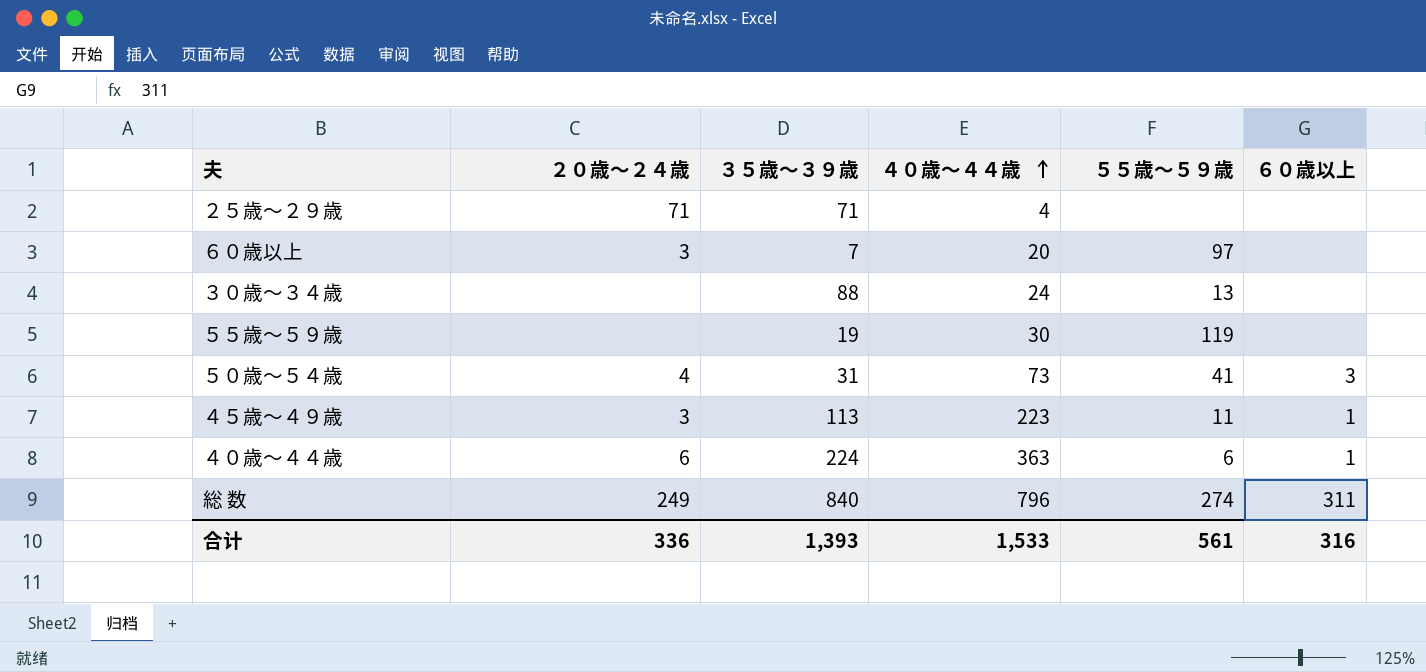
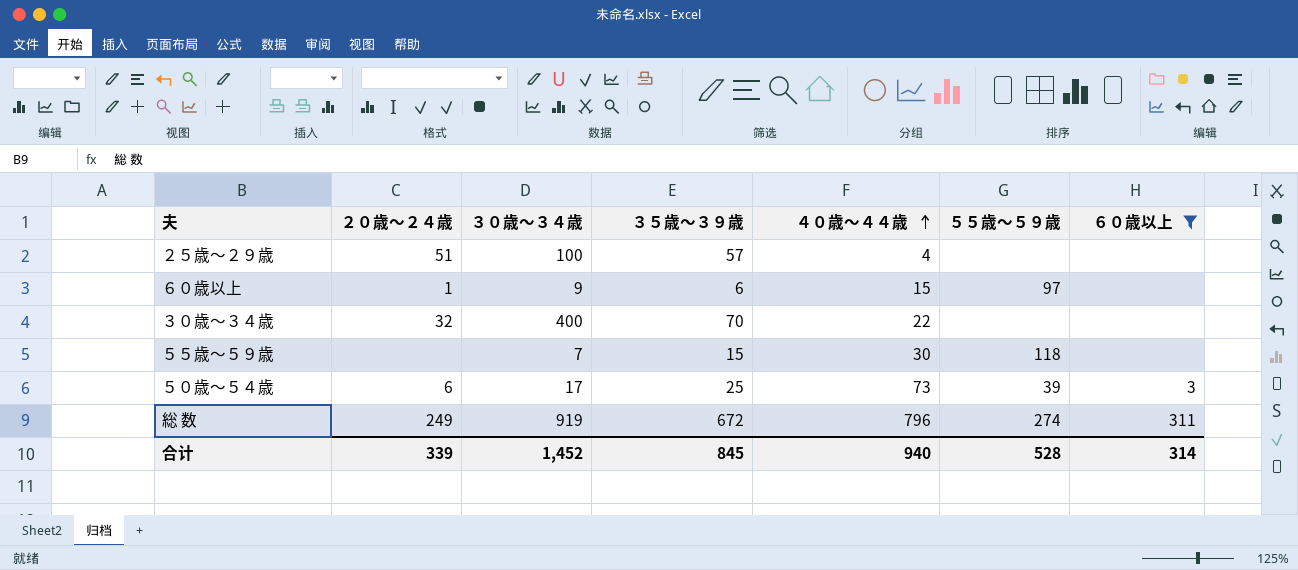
filter: none -> ６０歳以上 != 1
column ３０歳～３４歳 | position: none -> 3
２５歳～２９歳 | ２０歳～２４歳: 71 -> 51
２５歳～２９歳 | ３５歳～３９歳: 71 -> 57
６０歳以上 | ２０歳～２４歳: 3 -> 1
６０歳以上 | ３５歳～３９歳: 7 -> 6
６０歳以上 | ４０歳～４４歳: 20 -> 15
３０歳～３４歳 | ２０歳～２４歳: none -> 32
３０歳～３４歳 | ３５歳～３９歳: 88 -> 70
３０歳～３４歳 | ４０歳～４４歳: 24 -> 22
３０歳～３４歳 | ５５歳～５９歳: 13 -> none
５５歳～５９歳 | ３５歳～３９歳: 19 -> 15
５５歳～５９歳 | ５５歳～５９歳: 119 -> 118
５０歳～５４歳 | ２０歳～２４歳: 4 -> 6
５０歳～５４歳 | ３５歳～３９歳: 31 -> 25
５０歳～５４歳 | ５５歳～５９歳: 41 -> 39
総 数 | ３５歳～３９歳: 840 -> 672
合计 | ２０歳～２４歳: 336 -> 339
合计 | ３５歳～３９歳: 1,393 -> 845
合计 | ４０歳～４４歳: 1,533 -> 940
合计 | ５５歳～５９歳: 561 -> 528
合计 | ６０歳以上: 316 -> 314

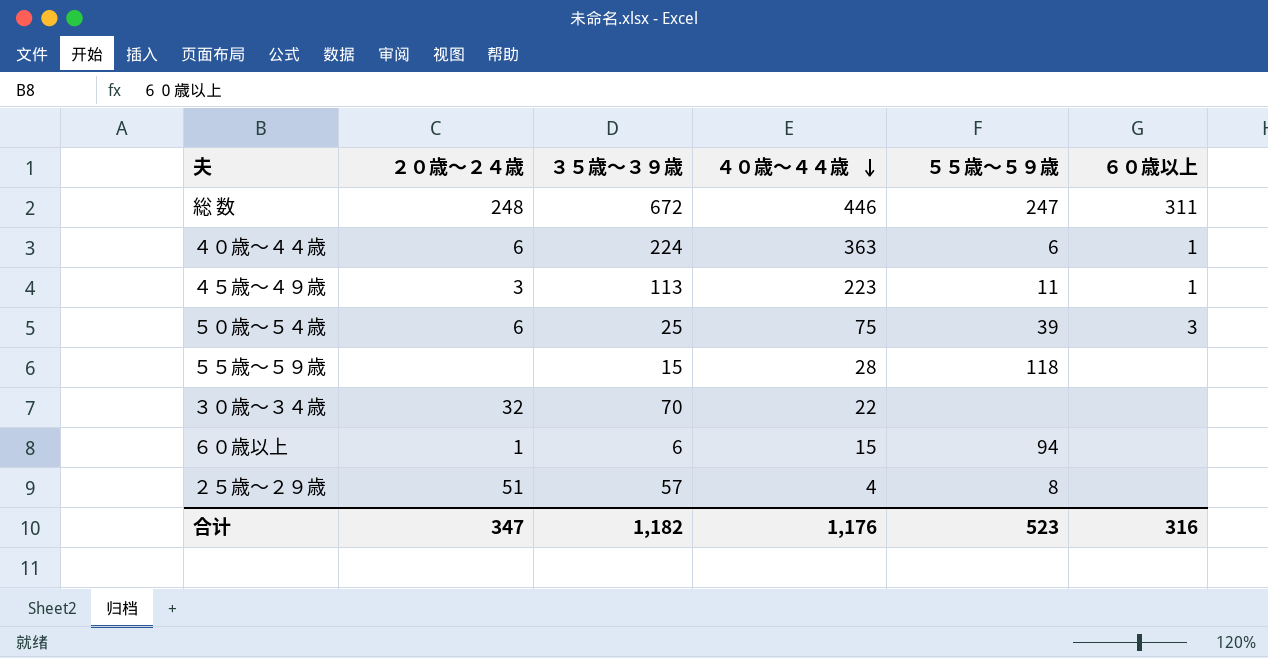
filter: ６０歳以上 != 1 -> none
row order: ４０歳～４４歳 ascending -> ４０歳～４４歳 descending
column ３０歳～３４歳 | position: 3 -> none
総 数 | ２０歳～２４歳: 249 -> 248
総 数 | ４０歳～４４歳: 796 -> 446
総 数 | ５５歳～５９歳: 274 -> 247
５０歳～５４歳 | ４０歳～４４歳: 73 -> 75
５５歳～５９歳 | ４０歳～４４歳: 30 -> 28
６０歳以上 | ５５歳～５９歳: 97 -> 94
２５歳～２９歳 | ５５歳～５９歳: none -> 8
合计 | ２０歳～２４歳: 339 -> 347
合计 | ３５歳～３９歳: 845 -> 1,182
合计 | ４０歳～４４歳: 940 -> 1,176
合计 | ５５歳～５９歳: 528 -> 523
合计 | ６０歳以上: 314 -> 316

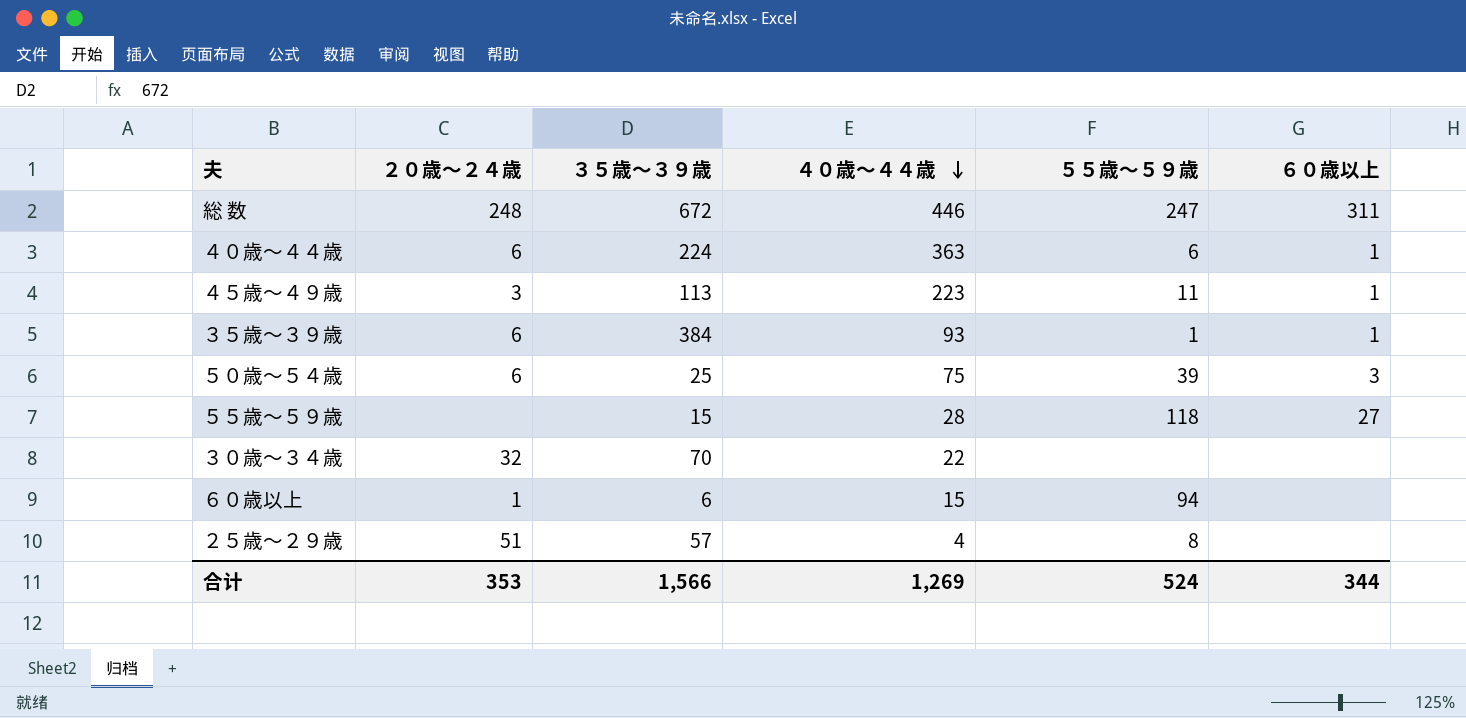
row ３５歳～３９歳: none -> 6 | 384 | 93 | 1 | 1
５５歳～５９歳 | ６０歳以上: none -> 27
合计 | ２０歳～２４歳: 347 -> 353
合计 | ３５歳～３９歳: 1,182 -> 1,566
合计 | ４０歳～４４歳: 1,176 -> 1,269
合计 | ５５歳～５９歳: 523 -> 524
合计 | ６０歳以上: 316 -> 344

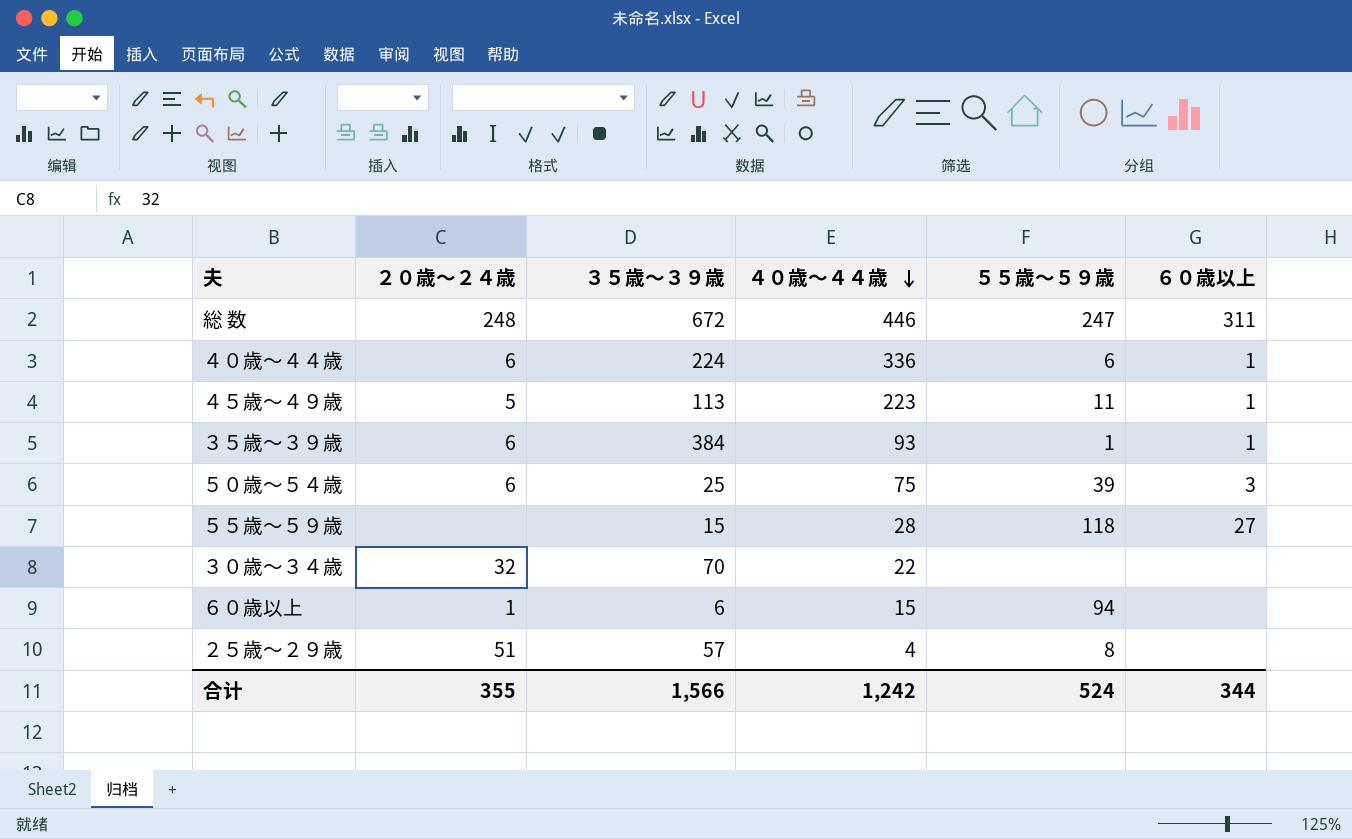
４０歳～４４歳 | ４０歳～４４歳: 363 -> 336
４５歳～４９歳 | ２０歳～２４歳: 3 -> 5
合计 | ２０歳～２４歳: 353 -> 355
合计 | ４０歳～４４歳: 1,269 -> 1,242

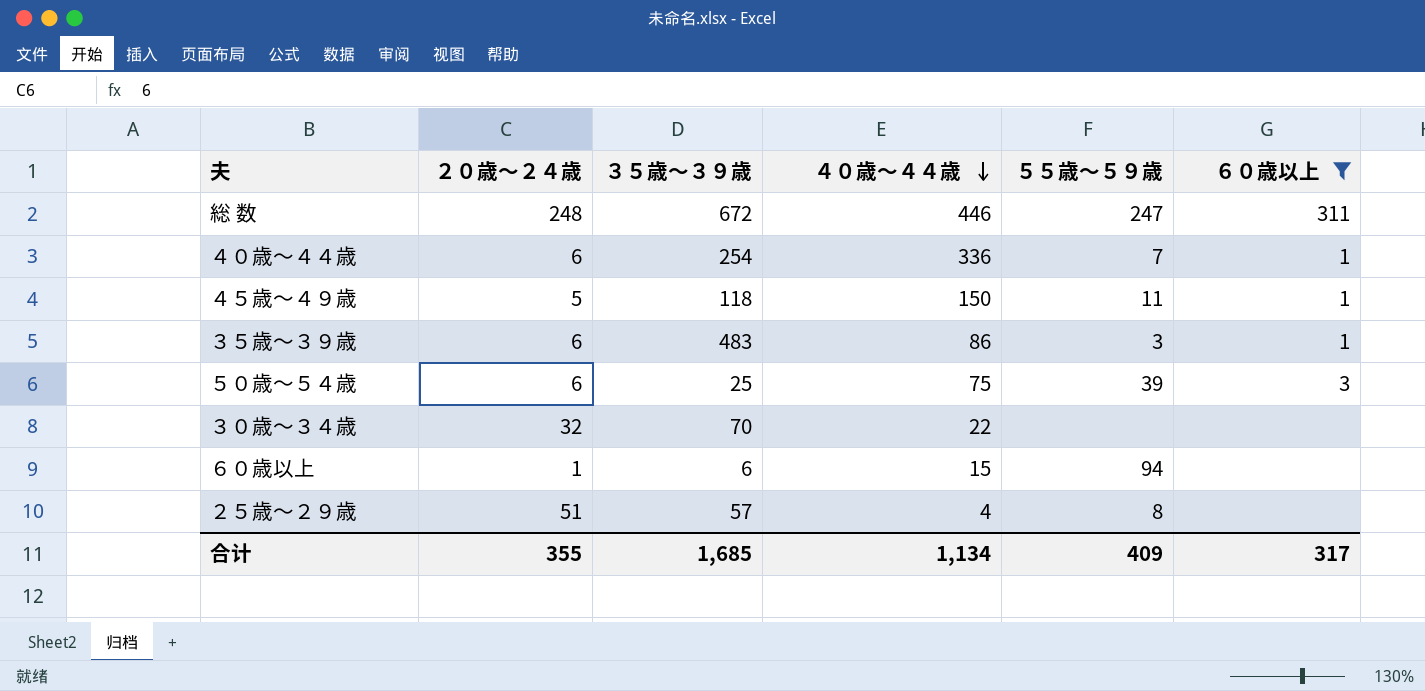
filter: none -> ６０歳以上 != 27
４０歳～４４歳 | ３５歳～３９歳: 224 -> 254
４０歳～４４歳 | ５５歳～５９歳: 6 -> 7
４５歳～４９歳 | ３５歳～３９歳: 113 -> 118
４５歳～４９歳 | ４０歳～４４歳: 223 -> 150
３５歳～３９歳 | ３５歳～３９歳: 384 -> 483
３５歳～３９歳 | ４０歳～４４歳: 93 -> 86
３５歳～３９歳 | ５５歳～５９歳: 1 -> 3
合计 | ３５歳～３９歳: 1,566 -> 1,685
合计 | ４０歳～４４歳: 1,242 -> 1,134
合计 | ５５歳～５９歳: 524 -> 409
合计 | ６０歳以上: 344 -> 317

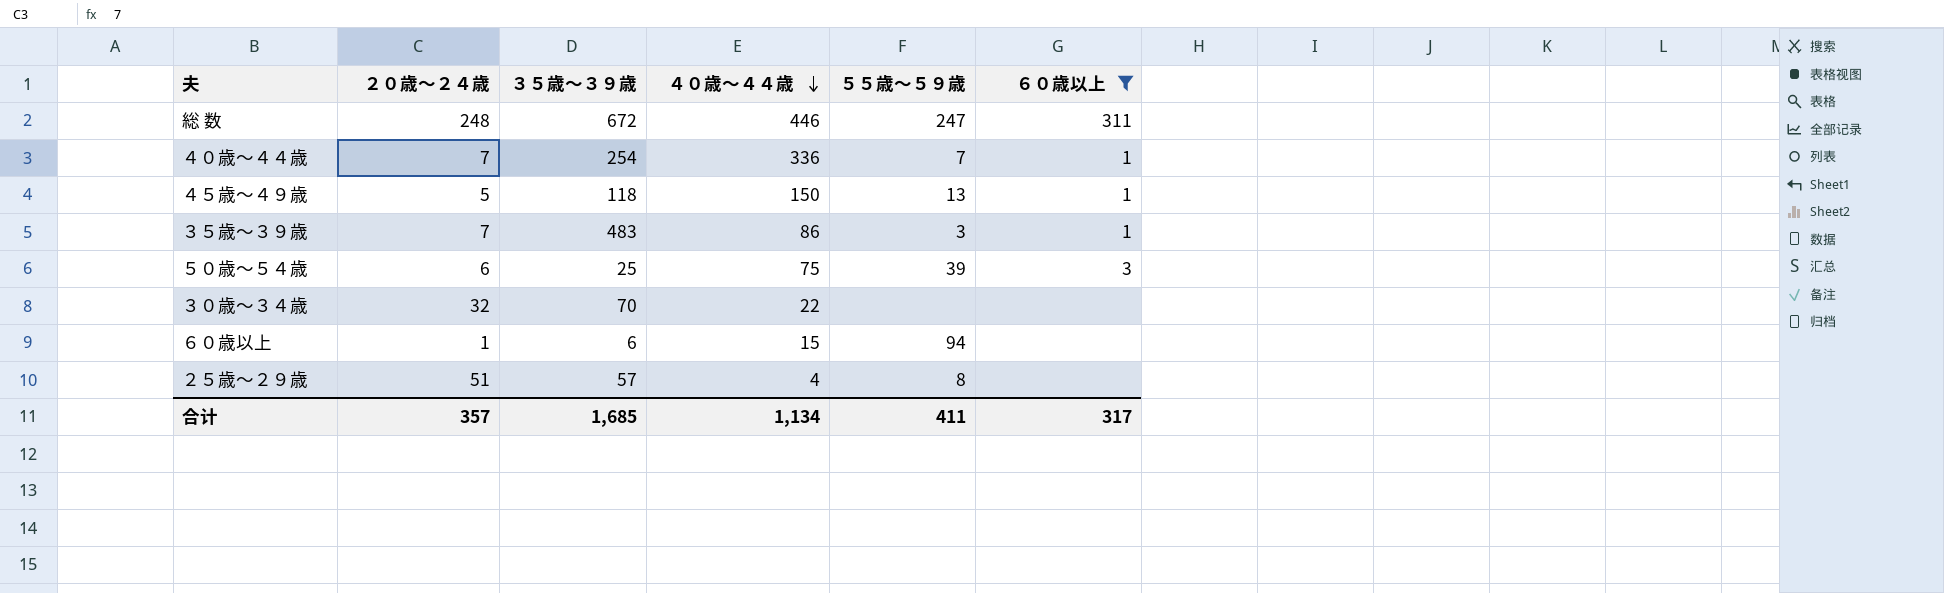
４０歳～４４歳 | ２０歳～２４歳: 6 -> 7
４５歳～４９歳 | ５５歳～５９歳: 11 -> 13
３５歳～３９歳 | ２０歳～２４歳: 6 -> 7
合计 | ２０歳～２４歳: 355 -> 357
合计 | ５５歳～５９歳: 409 -> 411

